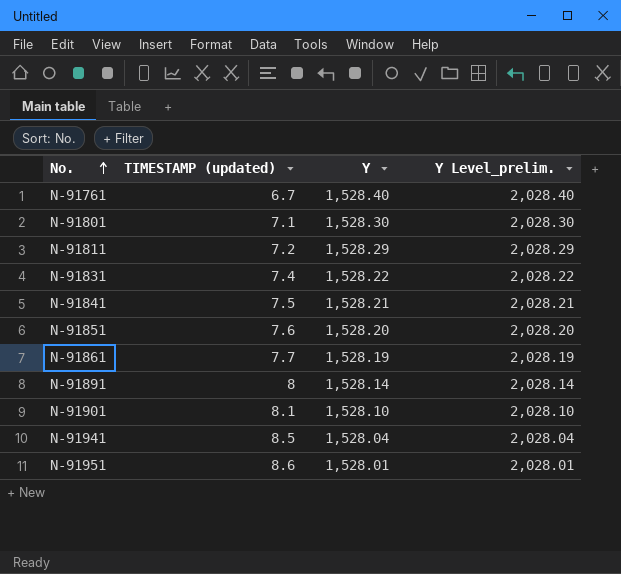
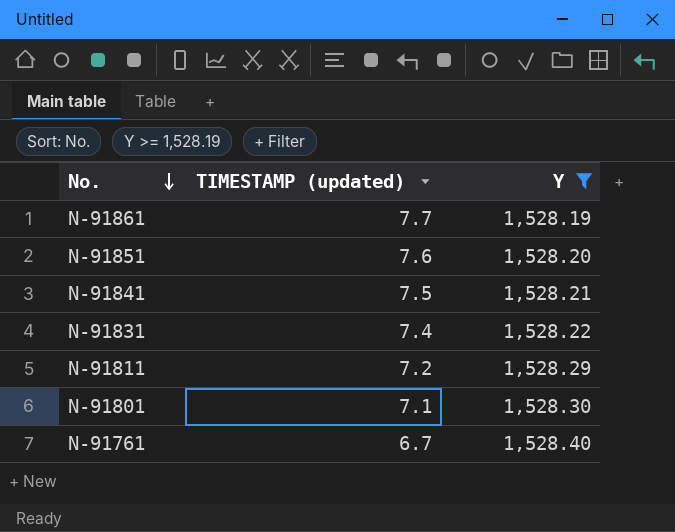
filter: none -> Y >= 1,528.19
row order: No. ascending -> No. descending
column Y Level_prelim. | formula: [Y] + 500 -> none

